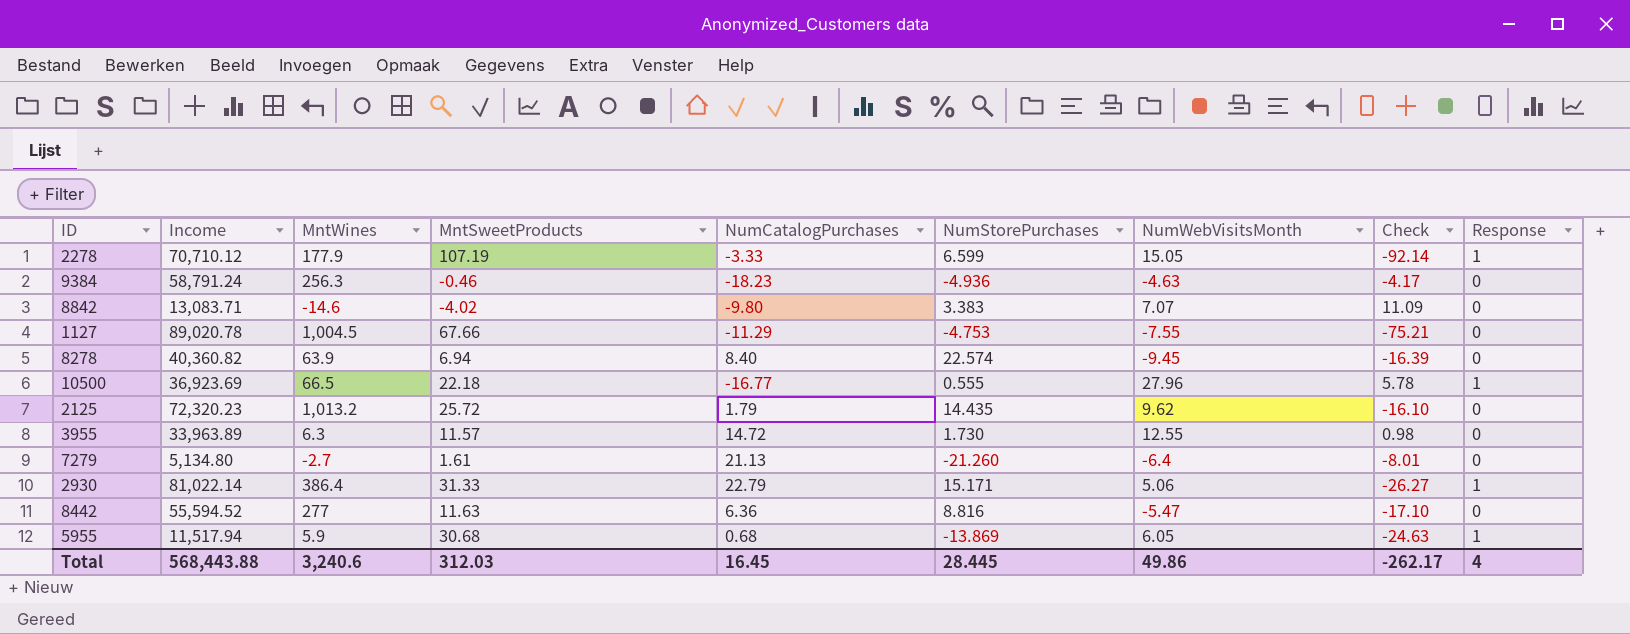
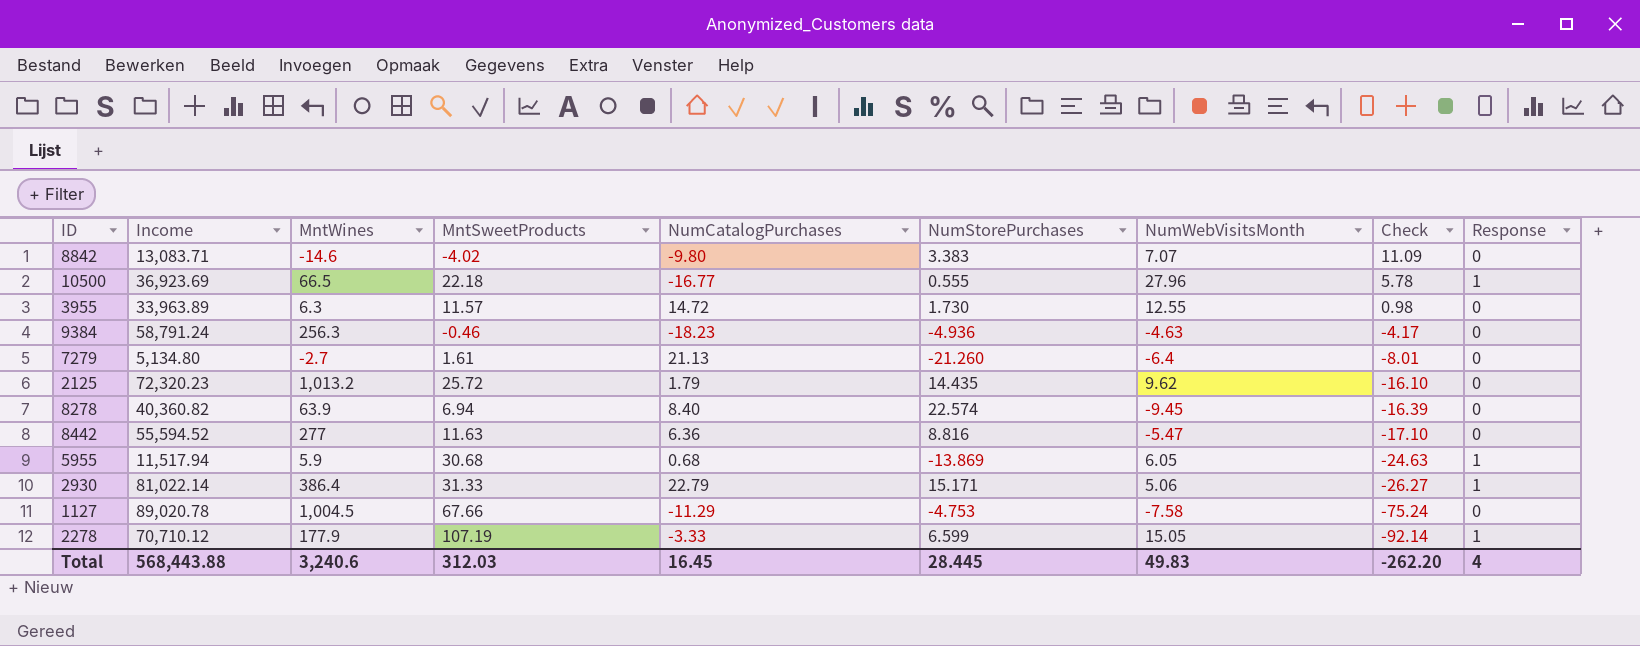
row order: none -> Check descending
1127 | NumWebVisitsMonth: -7.55 -> -7.58
1127 | Check: -75.21 -> -75.24
Total | NumWebVisitsMonth: 49.86 -> 49.83
Total | Check: -262.17 -> -262.20

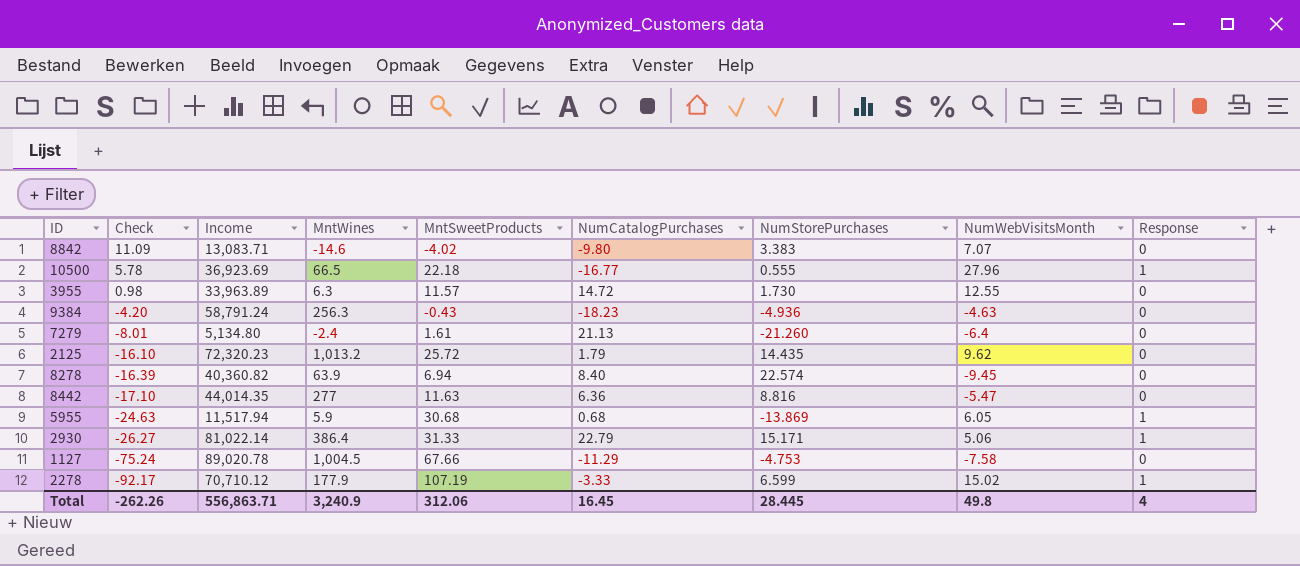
column Check | position: 8 -> 2
9384 | Check: -4.17 -> -4.20
9384 | MntSweetProducts: -0.46 -> -0.43
7279 | MntWines: -2.7 -> -2.4
8442 | Income: 55,594.52 -> 44,014.35
2278 | Check: -92.14 -> -92.17
2278 | NumWebVisitsMonth: 15.05 -> 15.02
Total | Check: -262.20 -> -262.26
Total | Income: 568,443.88 -> 556,863.71
Total | MntWines: 3,240.6 -> 3,240.9
Total | MntSweetProducts: 312.03 -> 312.06
Total | NumWebVisitsMonth: 49.83 -> 49.8

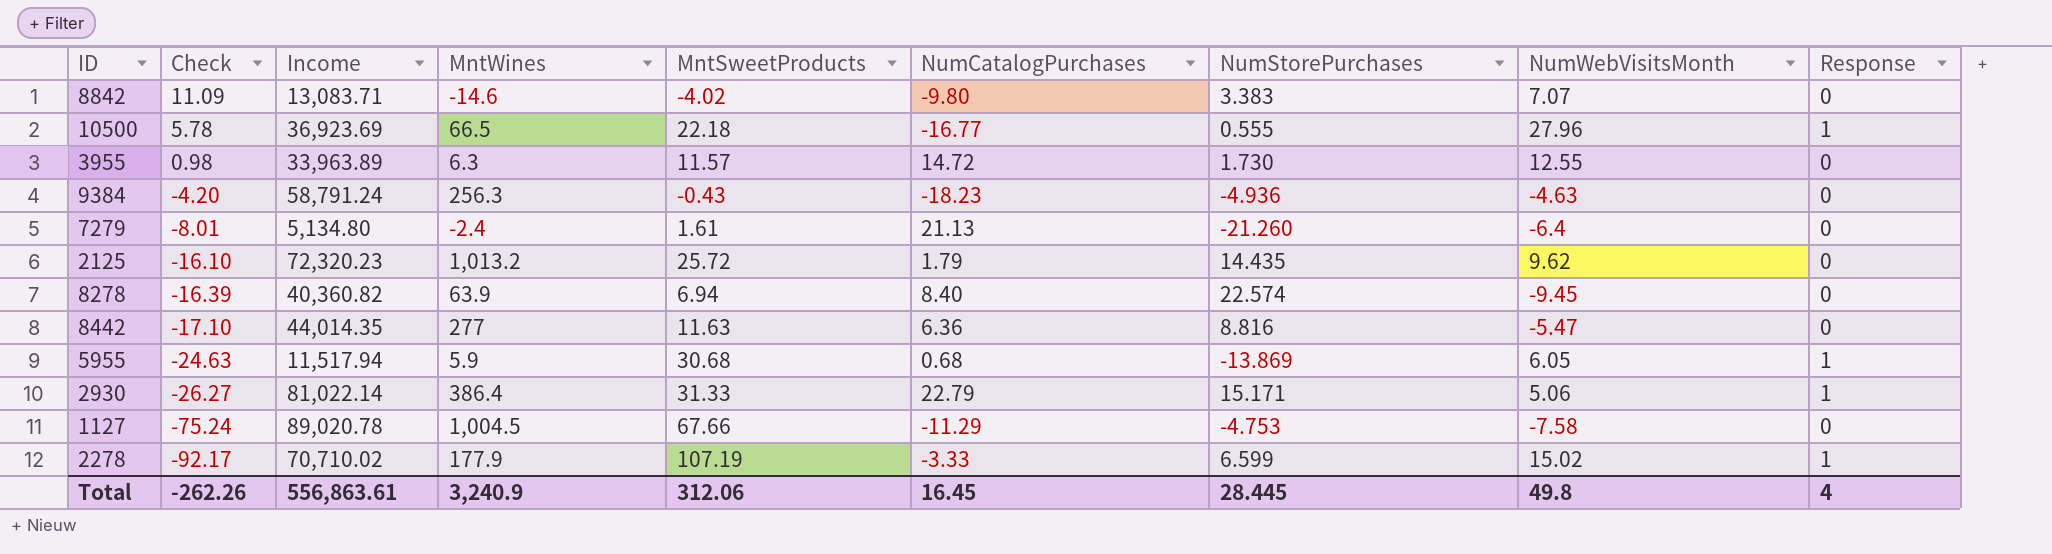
2278 | Income: 70,710.12 -> 70,710.02
Total | Income: 556,863.71 -> 556,863.61

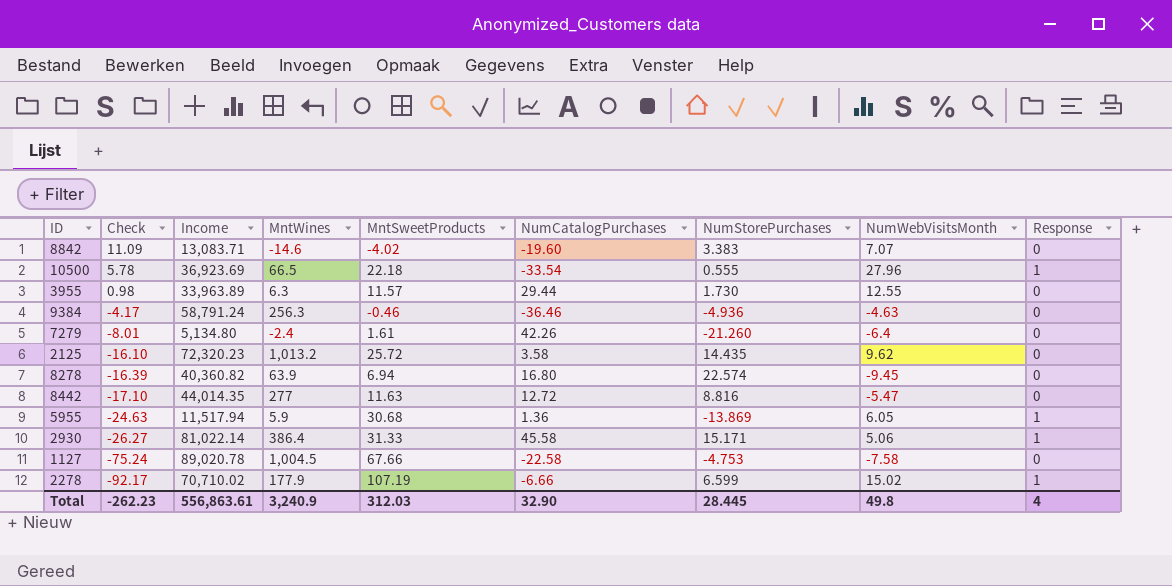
8842 | NumCatalogPurchases: -9.80 -> -19.60
10500 | NumCatalogPurchases: -16.77 -> -33.54
3955 | NumCatalogPurchases: 14.72 -> 29.44
9384 | Check: -4.20 -> -4.17
9384 | MntSweetProducts: -0.43 -> -0.46
9384 | NumCatalogPurchases: -18.23 -> -36.46
7279 | NumCatalogPurchases: 21.13 -> 42.26
2125 | NumCatalogPurchases: 1.79 -> 3.58
8278 | NumCatalogPurchases: 8.40 -> 16.80
8442 | NumCatalogPurchases: 6.36 -> 12.72
5955 | NumCatalogPurchases: 0.68 -> 1.36
2930 | NumCatalogPurchases: 22.79 -> 45.58
1127 | NumCatalogPurchases: -11.29 -> -22.58
2278 | NumCatalogPurchases: -3.33 -> -6.66
Total | Check: -262.26 -> -262.23
Total | MntSweetProducts: 312.06 -> 312.03
Total | NumCatalogPurchases: 16.45 -> 32.90

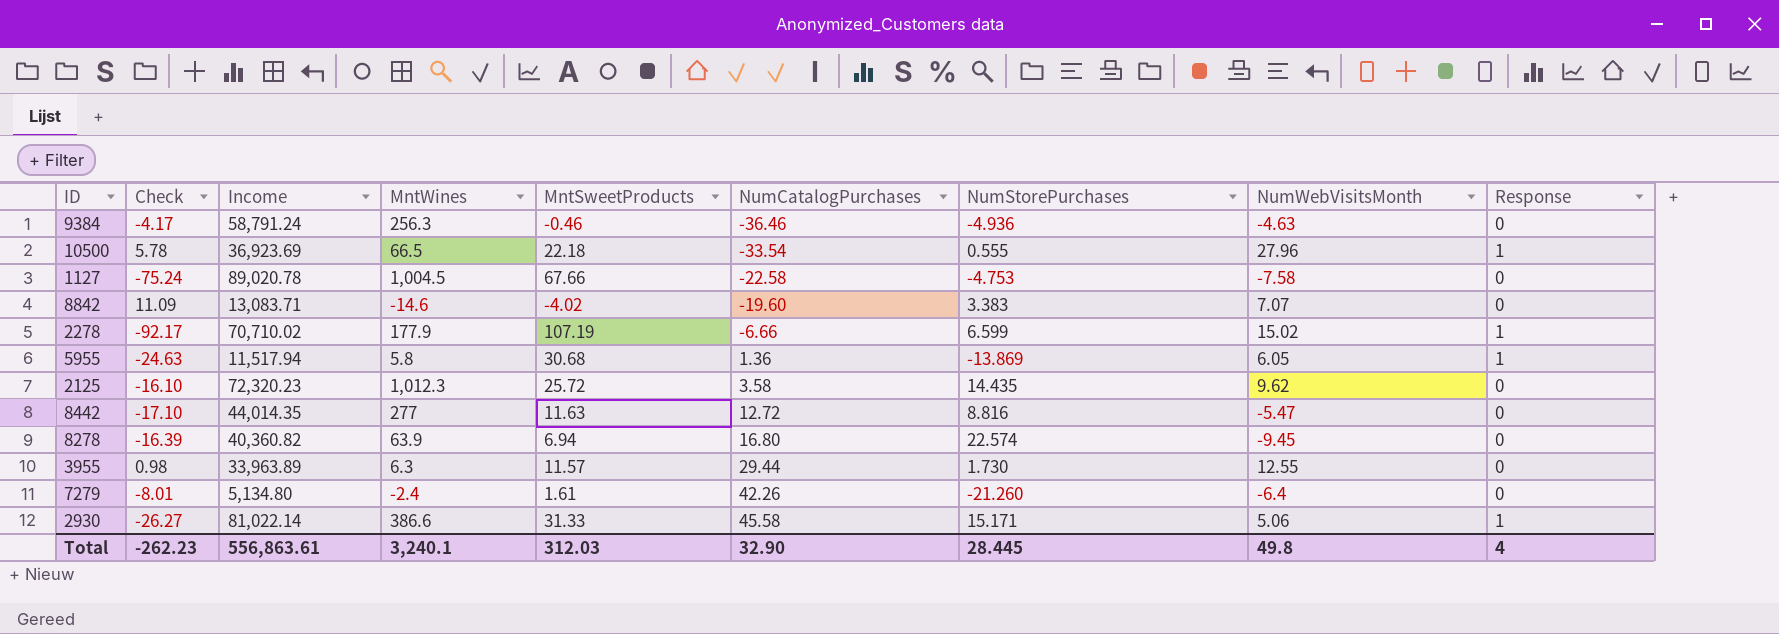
row order: Check descending -> NumCatalogPurchases ascending
5955 | MntWines: 5.9 -> 5.8
2125 | MntWines: 1,013.2 -> 1,012.3
2930 | MntWines: 386.4 -> 386.6
Total | MntWines: 3,240.9 -> 3,240.1

